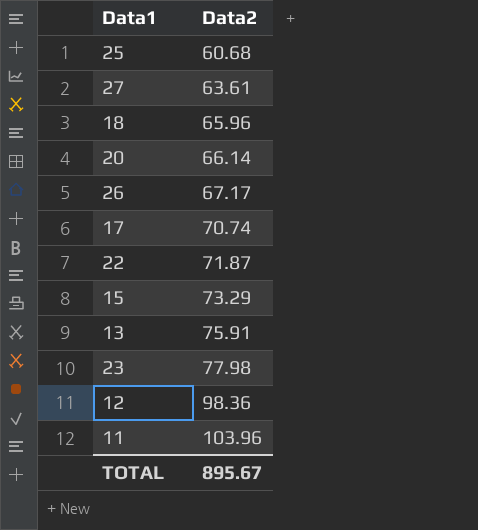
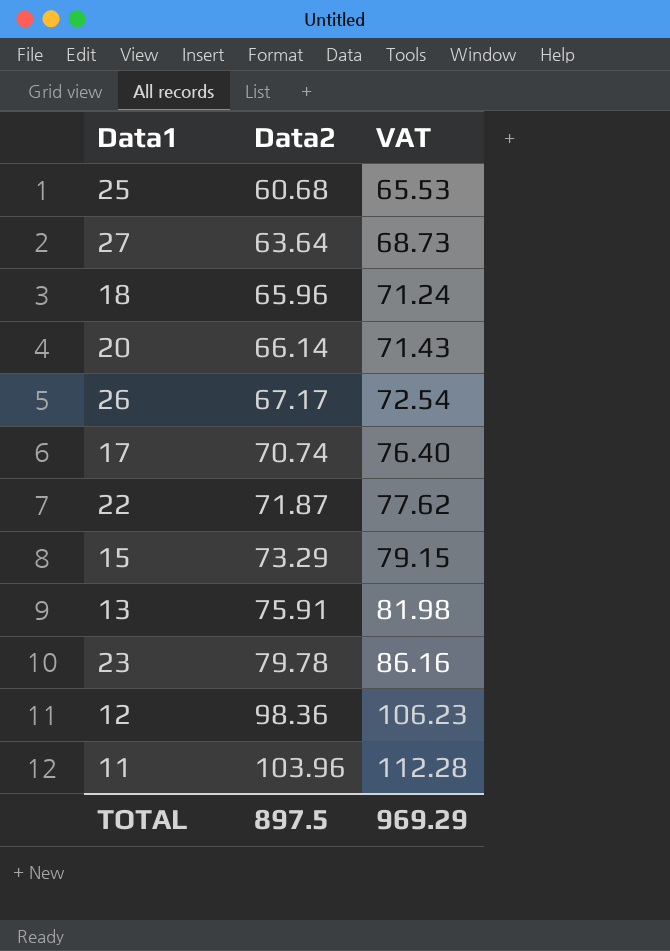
column VAT | formula: none -> [Data2] * 1.08
27 | Data2: 63.61 -> 63.64
23 | Data2: 77.98 -> 79.78
TOTAL | Data2: 895.67 -> 897.5

